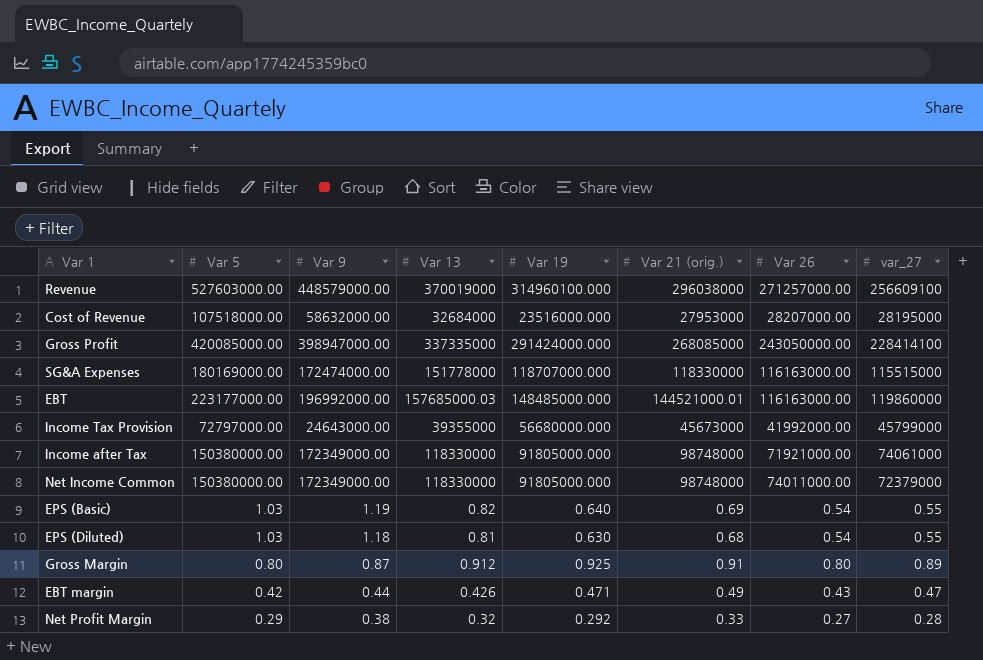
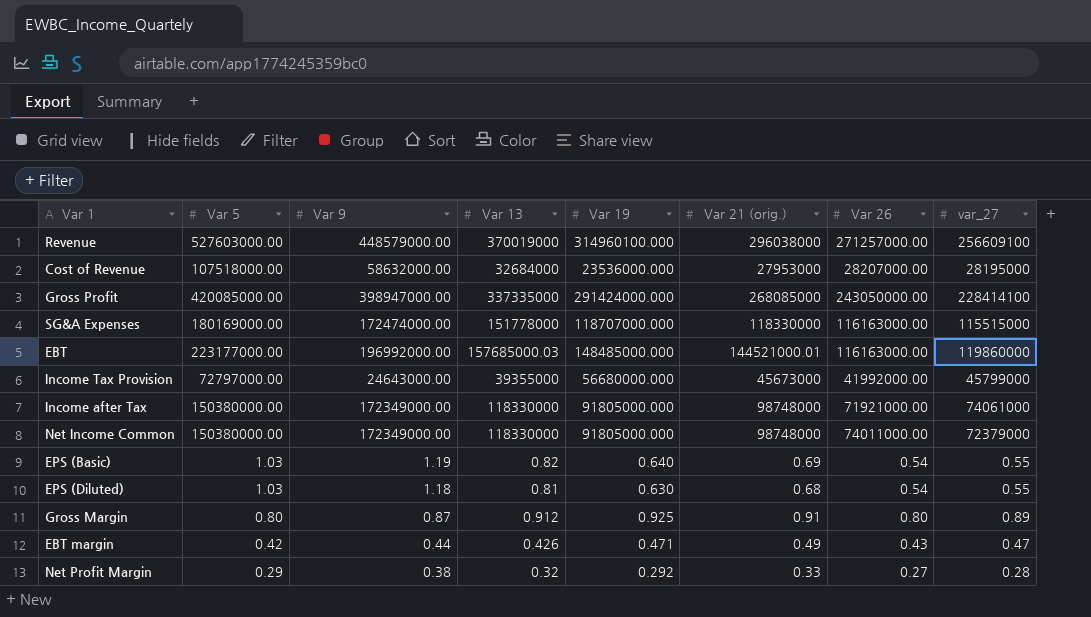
Cost of Revenue | Var 19: 23516000.000 -> 23536000.000

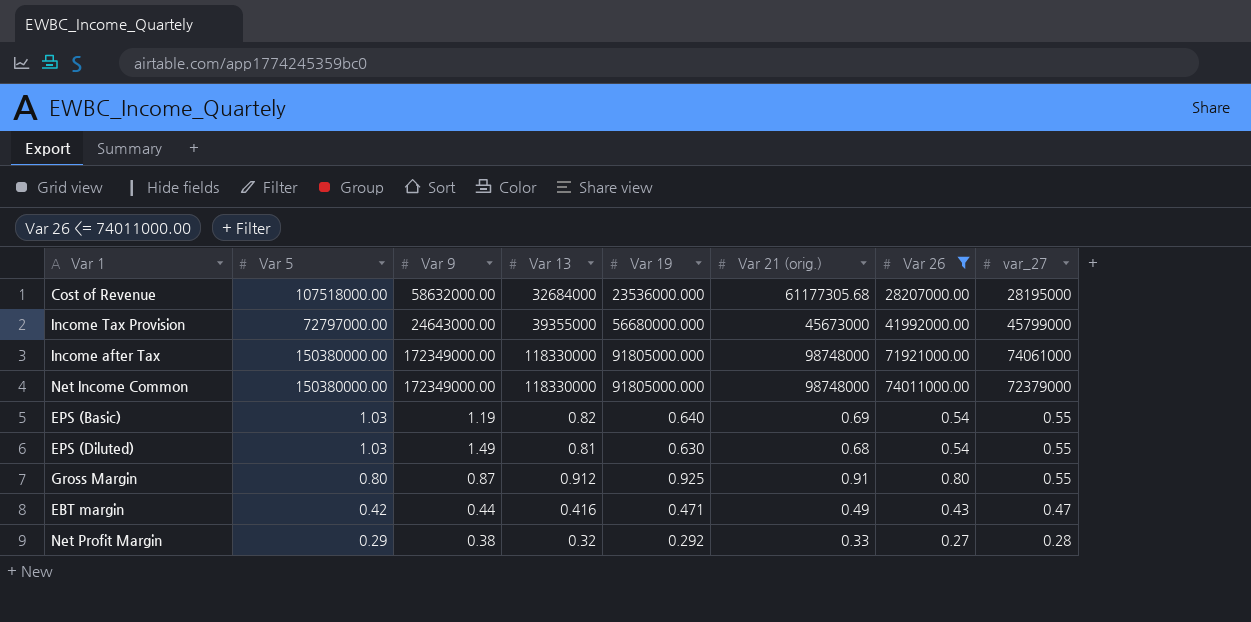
filter: none -> Var 26 <= 74011000.00
Cost of Revenue | Var 21 (orig.): 27953000 -> 61177305.68
EPS (Diluted) | Var 9: 1.18 -> 1.49
Gross Margin | var_27: 0.89 -> 0.55
EBT margin | Var 13: 0.426 -> 0.416

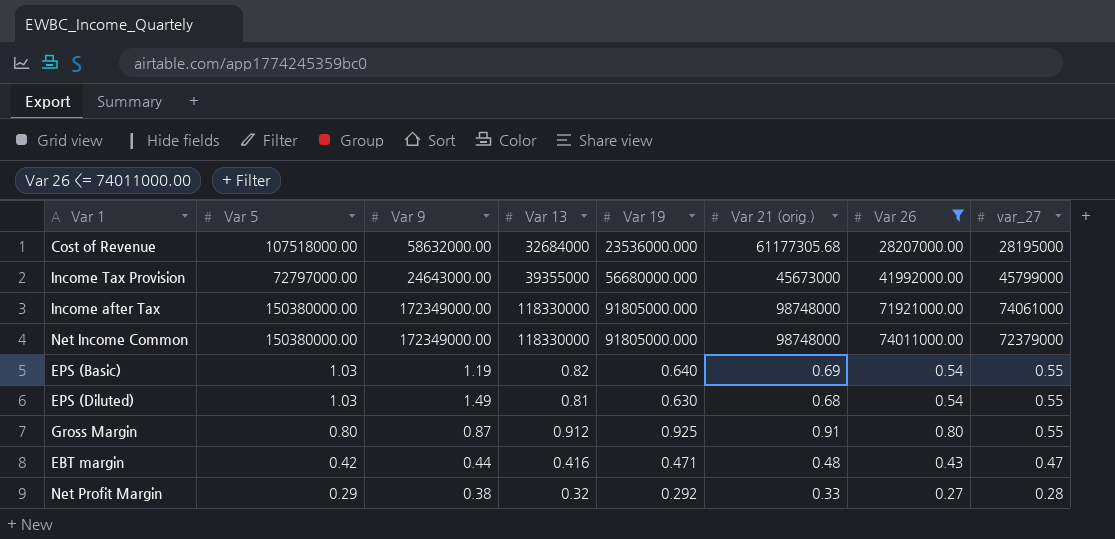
EBT margin | Var 21 (orig.): 0.49 -> 0.48

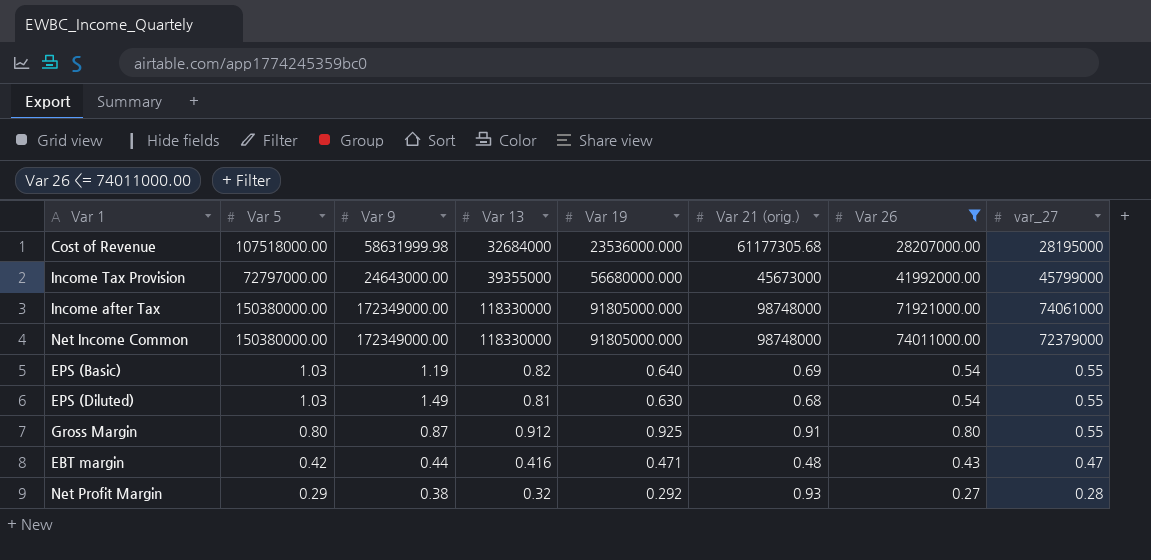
Cost of Revenue | Var 9: 58632000.00 -> 58631999.98
Net Profit Margin | Var 21 (orig.): 0.33 -> 0.93

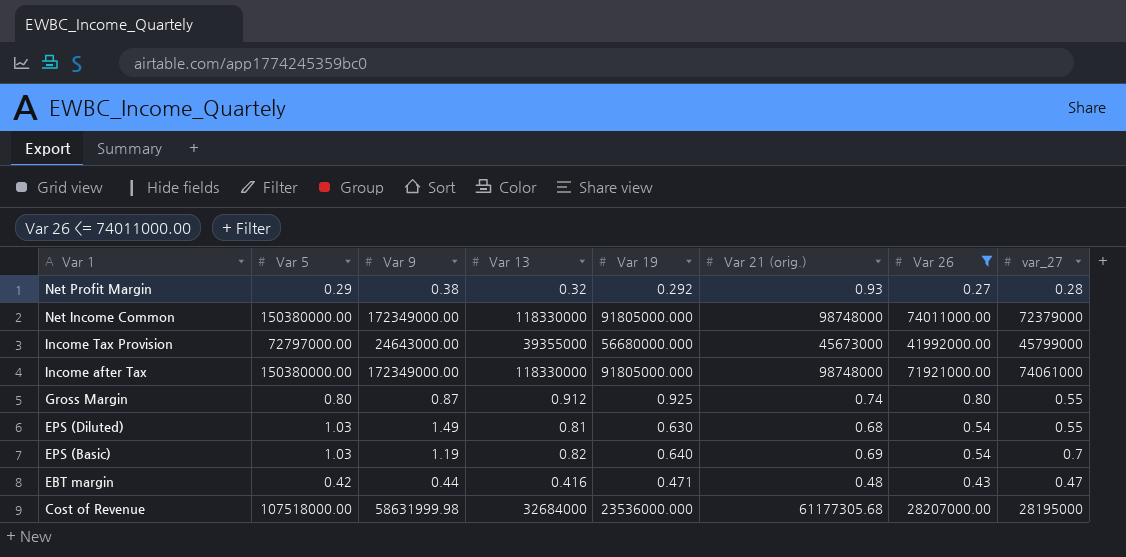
row order: none -> Var 1 descending
Gross Margin | Var 21 (orig.): 0.91 -> 0.74
EPS (Basic) | var_27: 0.55 -> 0.7

